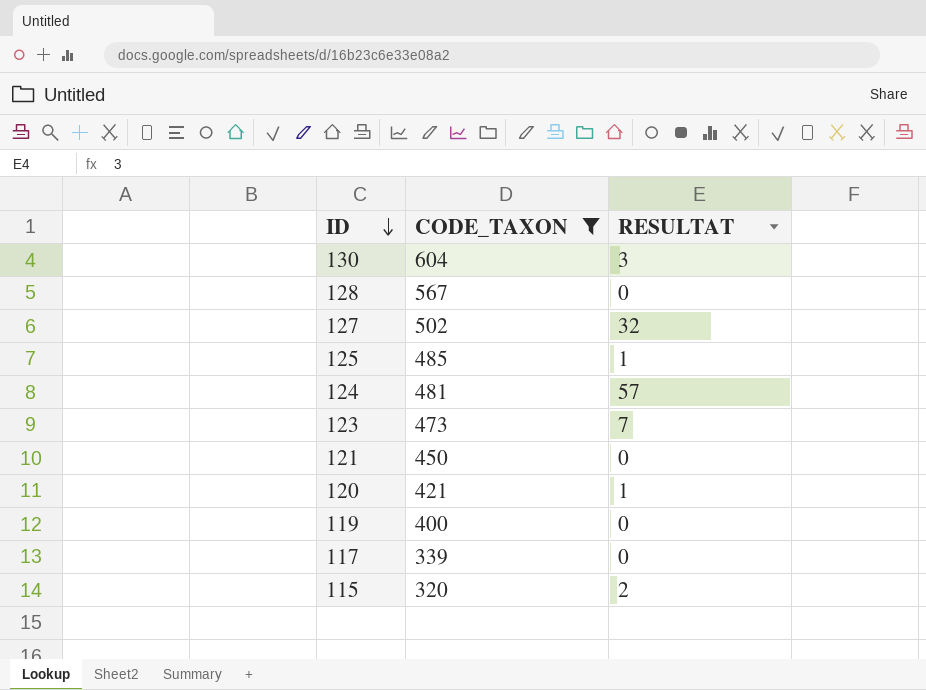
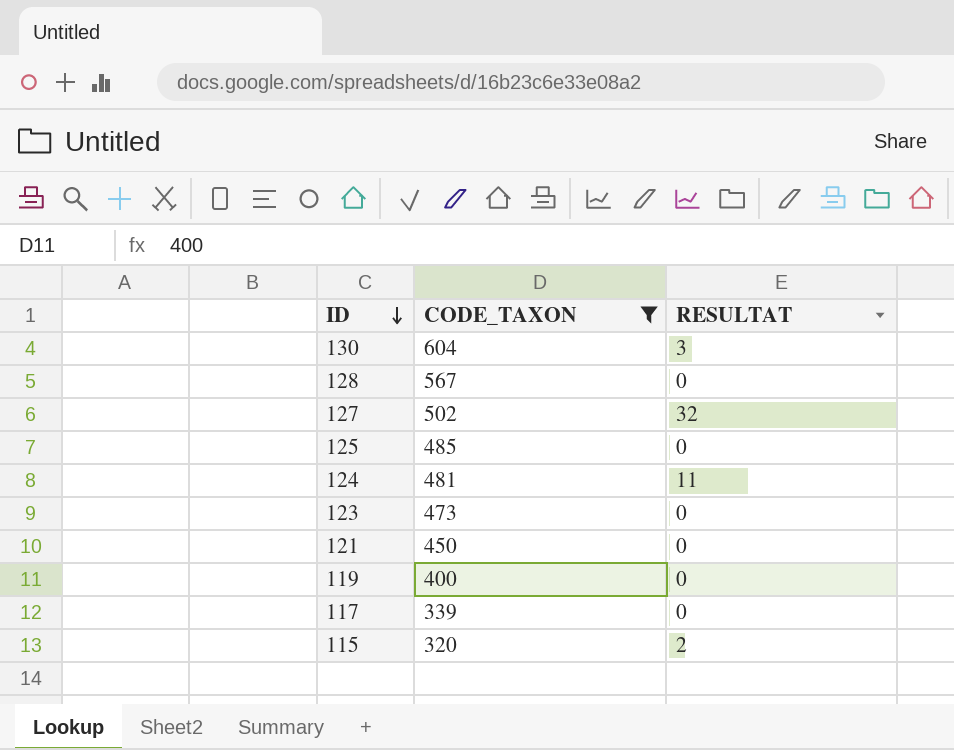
row 120: 421 | 1 -> none
125 | RESULTAT: 1 -> 0
124 | RESULTAT: 57 -> 11
123 | RESULTAT: 7 -> 0

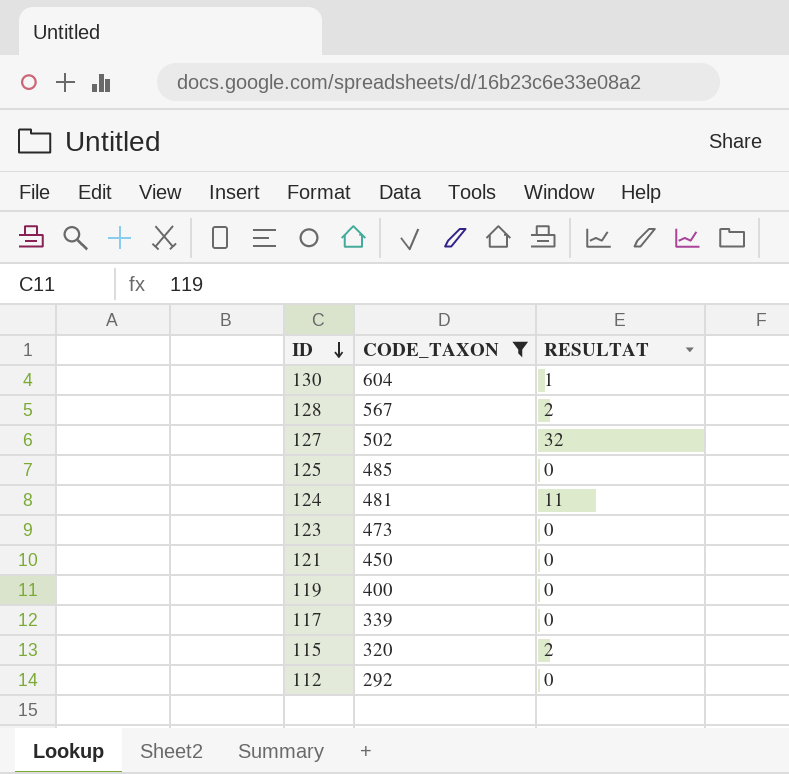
130 | RESULTAT: 3 -> 1
128 | RESULTAT: 0 -> 2
row 112: none -> 292 | 0

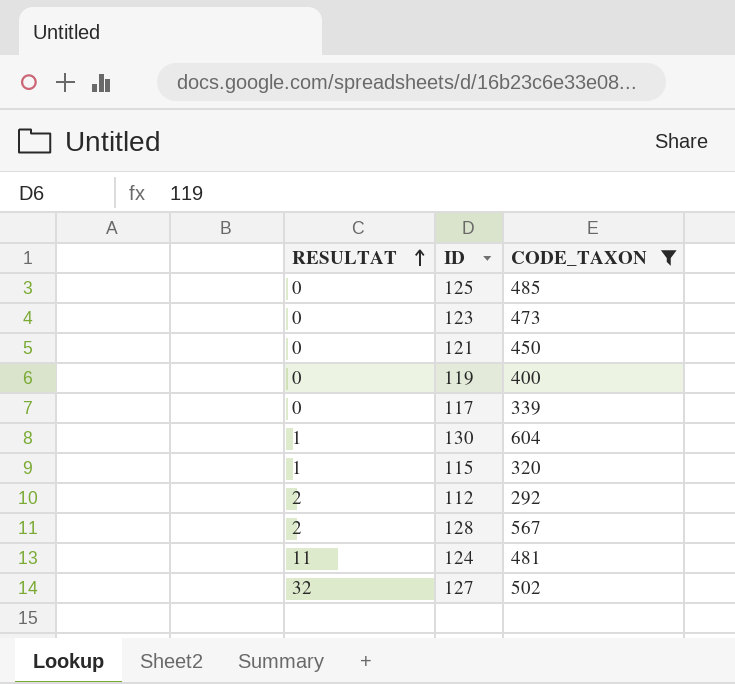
row order: ID descending -> RESULTAT ascending
column RESULTAT | position: 3 -> 1
115 | RESULTAT: 2 -> 1
112 | RESULTAT: 0 -> 2

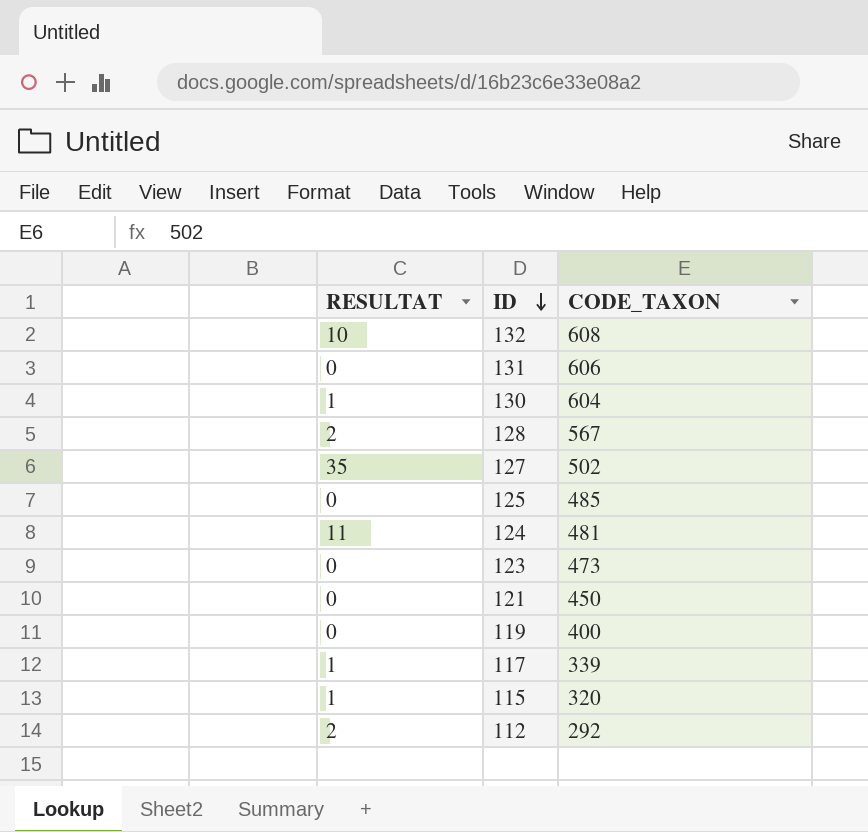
filter: CODE_TAXON <= 604 -> none
row order: RESULTAT ascending -> ID descending
127 | RESULTAT: 32 -> 35
117 | RESULTAT: 0 -> 1

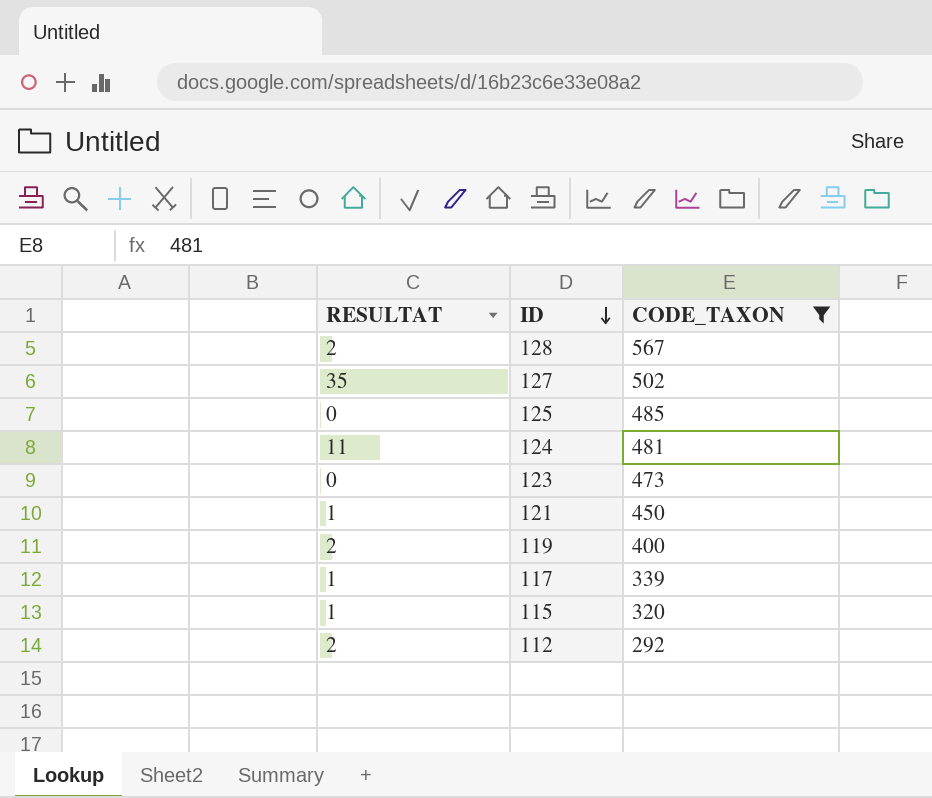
filter: none -> CODE_TAXON <= 567
121 | RESULTAT: 0 -> 1
119 | RESULTAT: 0 -> 2

